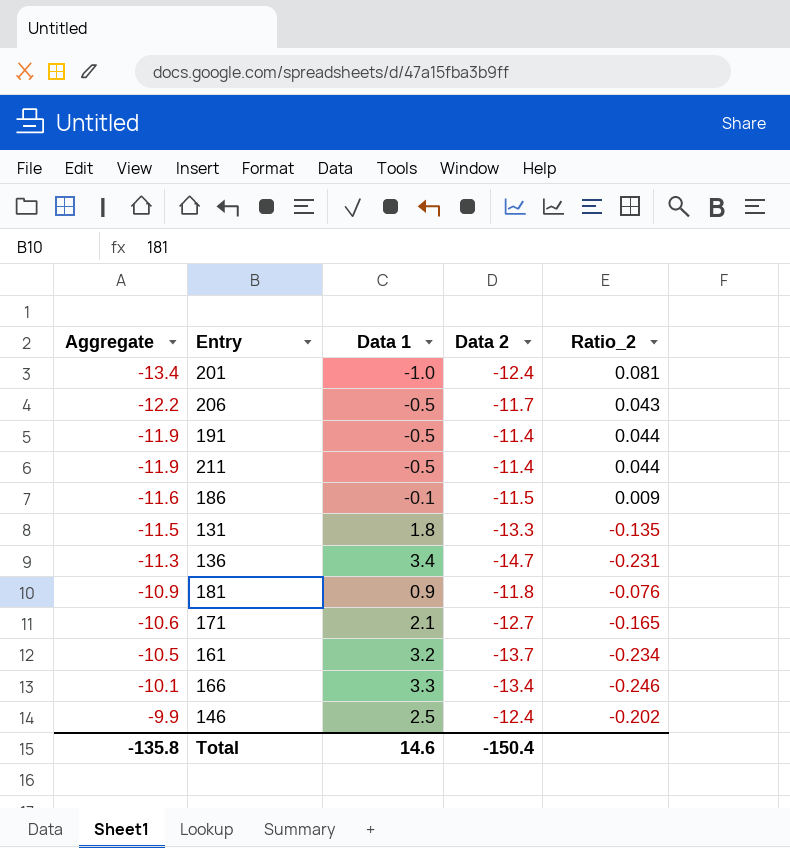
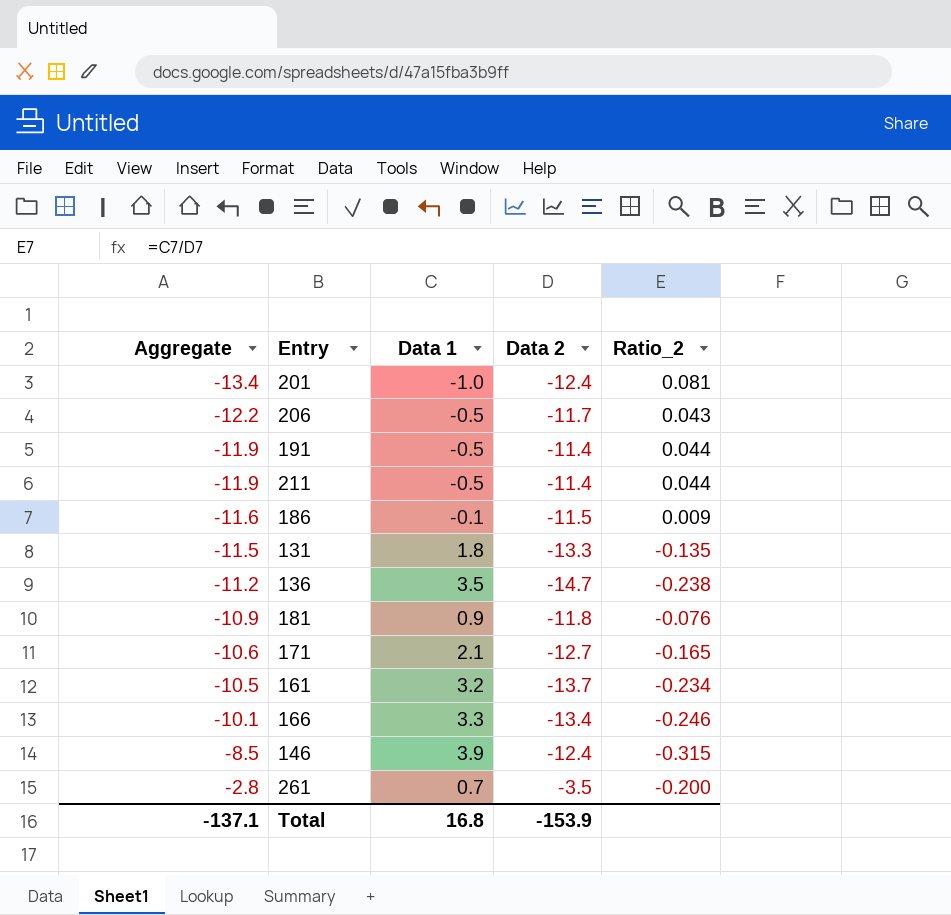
136 | Aggregate: -11.3 -> -11.2
136 | Data 1: 3.4 -> 3.5
136 | Ratio_2: -0.231 -> -0.238
146 | Aggregate: -9.9 -> -8.5
146 | Data 1: 2.5 -> 3.9
146 | Ratio_2: -0.202 -> -0.315
row 261: none -> -2.8 | 0.7 | -3.5 | -0.200
Total | Aggregate: -135.8 -> -137.1
Total | Data 1: 14.6 -> 16.8
Total | Data 2: -150.4 -> -153.9

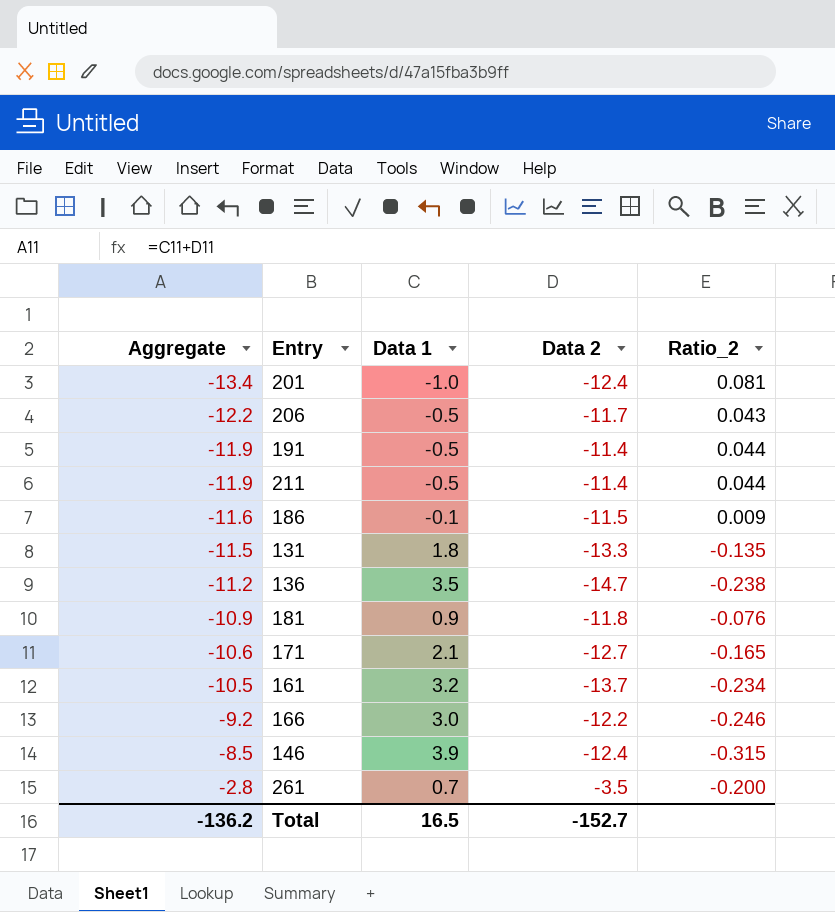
166 | Aggregate: -10.1 -> -9.2
166 | Data 1: 3.3 -> 3.0
166 | Data 2: -13.4 -> -12.2
Total | Aggregate: -137.1 -> -136.2
Total | Data 1: 16.8 -> 16.5
Total | Data 2: -153.9 -> -152.7

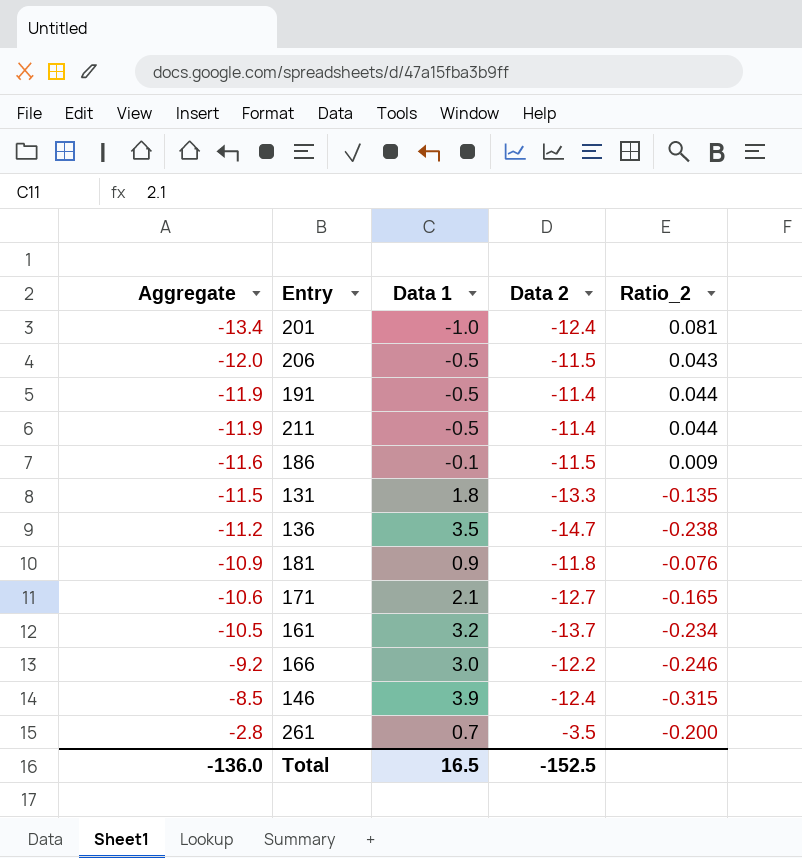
206 | Aggregate: -12.2 -> -12.0
206 | Data 2: -11.7 -> -11.5
Total | Aggregate: -136.2 -> -136.0
Total | Data 2: -152.7 -> -152.5

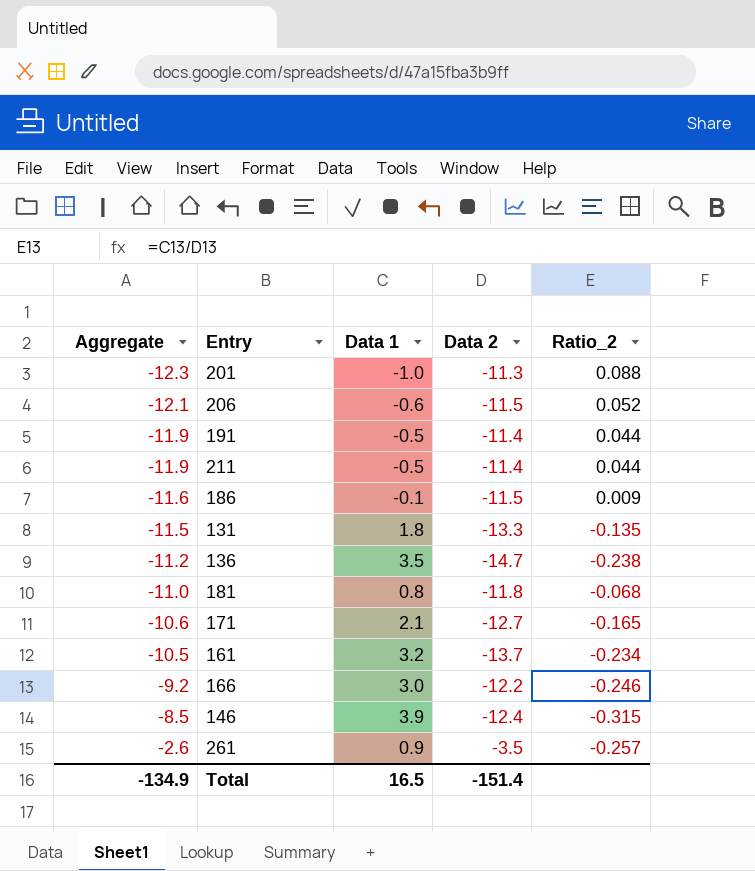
201 | Aggregate: -13.4 -> -12.3
201 | Data 2: -12.4 -> -11.3
201 | Ratio_2: 0.081 -> 0.088
206 | Aggregate: -12.0 -> -12.1
206 | Data 1: -0.5 -> -0.6
206 | Ratio_2: 0.043 -> 0.052
181 | Aggregate: -10.9 -> -11.0
181 | Data 1: 0.9 -> 0.8
181 | Ratio_2: -0.076 -> -0.068
261 | Aggregate: -2.8 -> -2.6
261 | Data 1: 0.7 -> 0.9
261 | Ratio_2: -0.200 -> -0.257
Total | Aggregate: -136.0 -> -134.9
Total | Data 2: -152.5 -> -151.4

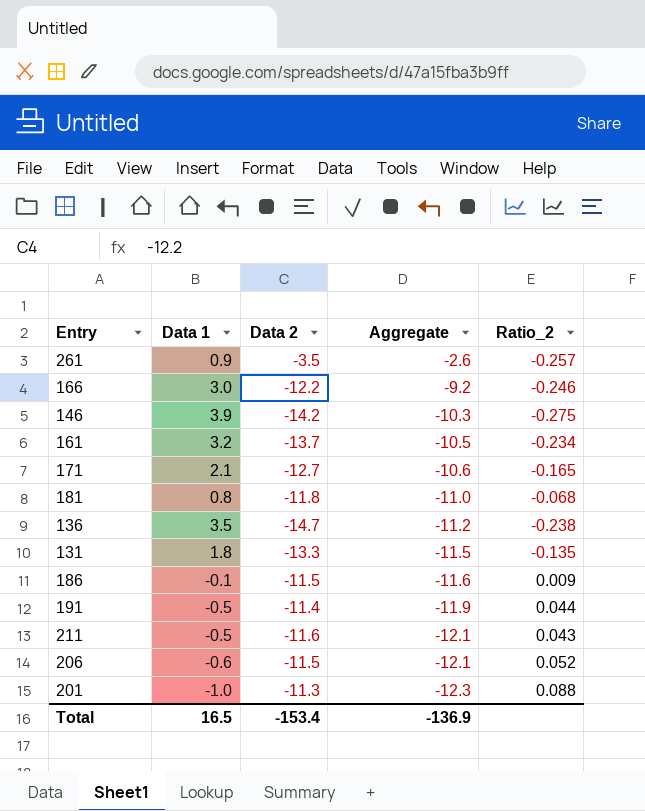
row order: Aggregate ascending -> Aggregate descending
column Aggregate | position: 1 -> 4
146 | Data 2: -12.4 -> -14.2
146 | Aggregate: -8.5 -> -10.3
146 | Ratio_2: -0.315 -> -0.275
211 | Data 2: -11.4 -> -11.6
211 | Aggregate: -11.9 -> -12.1
211 | Ratio_2: 0.044 -> 0.043
Total | Data 2: -151.4 -> -153.4
Total | Aggregate: -134.9 -> -136.9

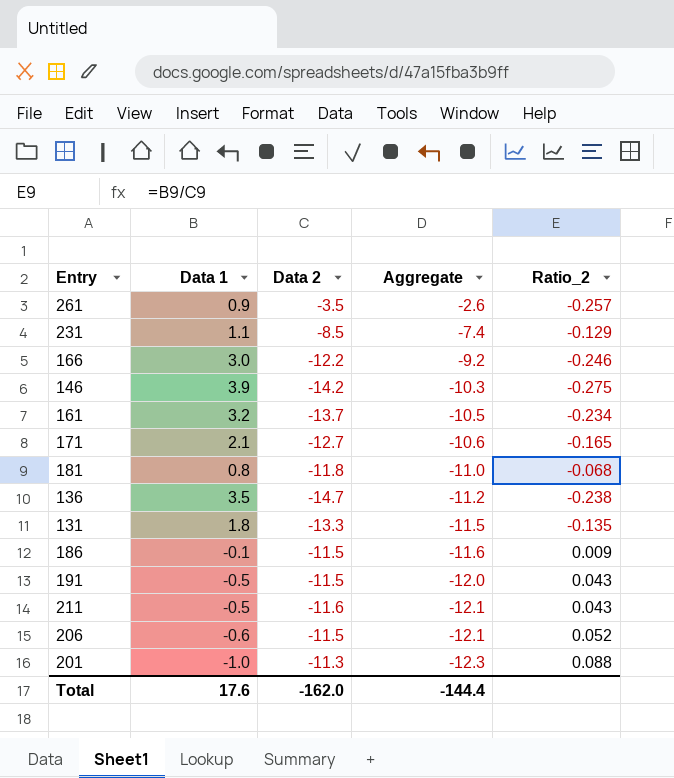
row 231: none -> 1.1 | -8.5 | -7.4 | -0.129
191 | Data 2: -11.4 -> -11.5
191 | Aggregate: -11.9 -> -12.0
191 | Ratio_2: 0.044 -> 0.043
Total | Data 1: 16.5 -> 17.6
Total | Data 2: -153.4 -> -162.0
Total | Aggregate: -136.9 -> -144.4

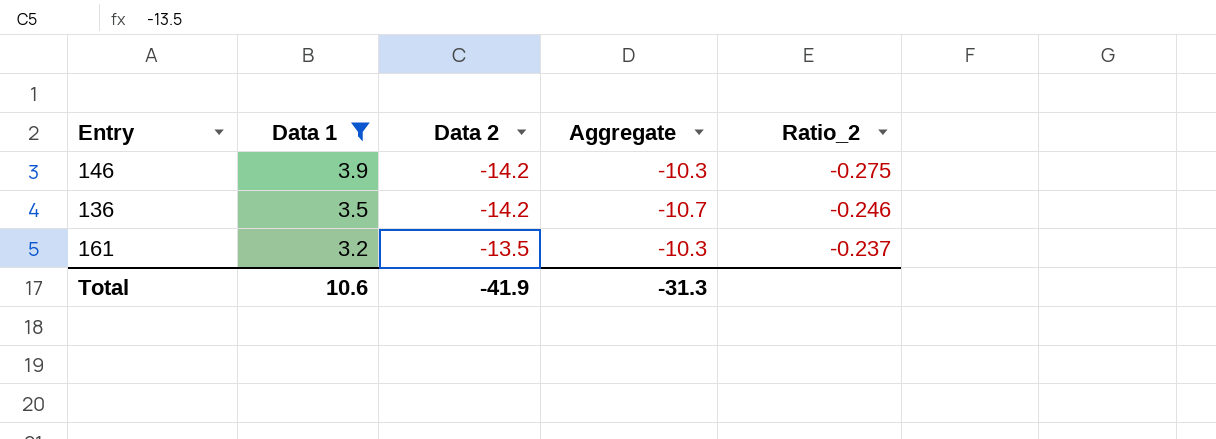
filter: none -> Data 1 >= 3.2
row order: Aggregate descending -> Data 1 descending
136 | Data 2: -14.7 -> -14.2
136 | Aggregate: -11.2 -> -10.7
136 | Ratio_2: -0.238 -> -0.246
161 | Data 2: -13.7 -> -13.5
161 | Aggregate: -10.5 -> -10.3
161 | Ratio_2: -0.234 -> -0.237
Total | Data 1: 17.6 -> 10.6
Total | Data 2: -162.0 -> -41.9
Total | Aggregate: -144.4 -> -31.3

